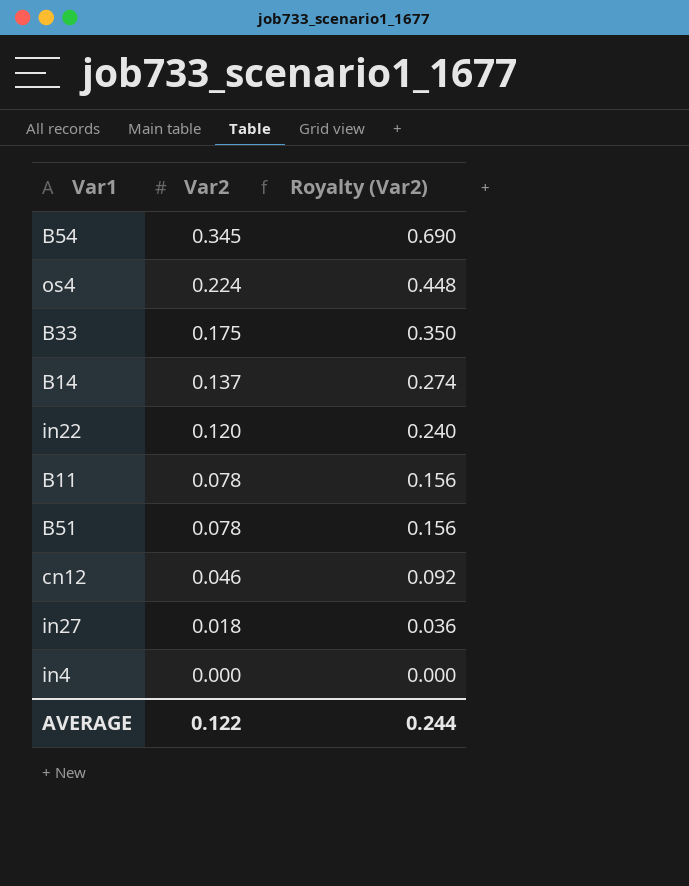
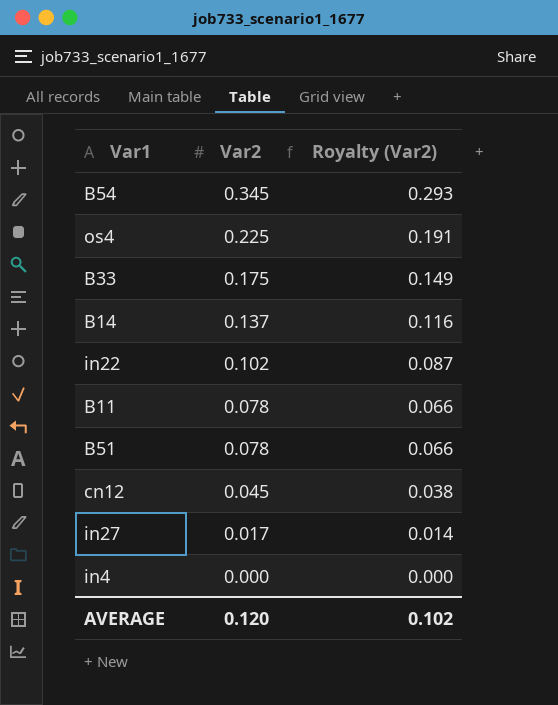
column Royalty (Var2) | formula: [Var2] * 2 -> [Var2] * 0.85
os4 | Var2: 0.224 -> 0.225
in22 | Var2: 0.120 -> 0.102
cn12 | Var2: 0.046 -> 0.045
in27 | Var2: 0.018 -> 0.017
AVERAGE | Var2: 0.122 -> 0.120
AVERAGE | Royalty (Var2): 0.244 -> 0.102

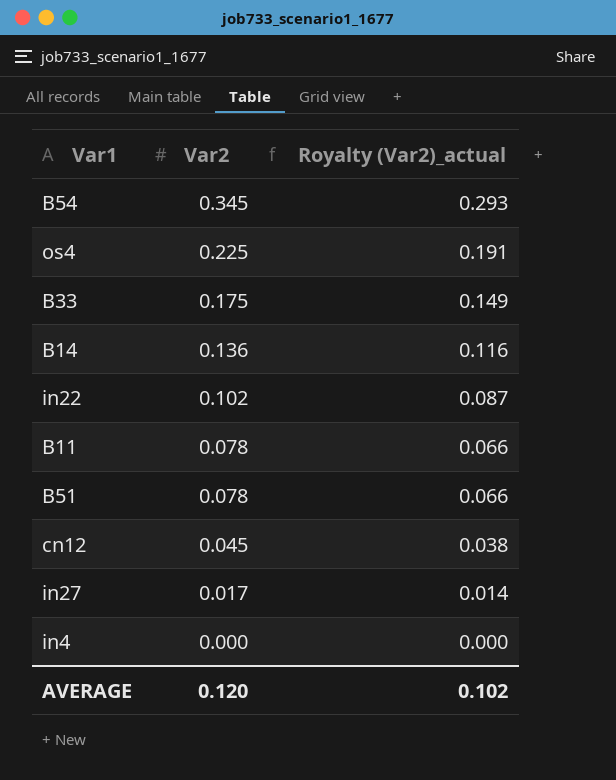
column name: Royalty (Var2) -> Royalty (Var2)_actual
B14 | Var2: 0.137 -> 0.136

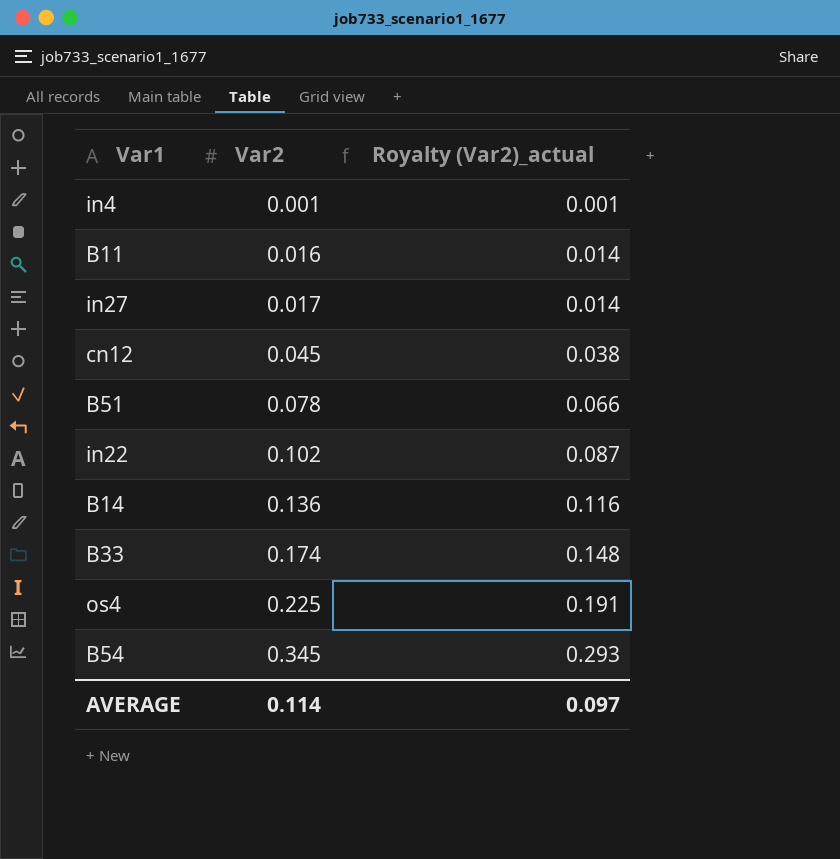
row order: Var2 descending -> Var2 ascending
in4 | Var2: 0.000 -> 0.001
in4 | Royalty (Var2)_actual: 0.000 -> 0.001
B11 | Var2: 0.078 -> 0.016
B11 | Royalty (Var2)_actual: 0.066 -> 0.014
B33 | Var2: 0.175 -> 0.174
B33 | Royalty (Var2)_actual: 0.149 -> 0.148
AVERAGE | Var2: 0.120 -> 0.114
AVERAGE | Royalty (Var2)_actual: 0.102 -> 0.097

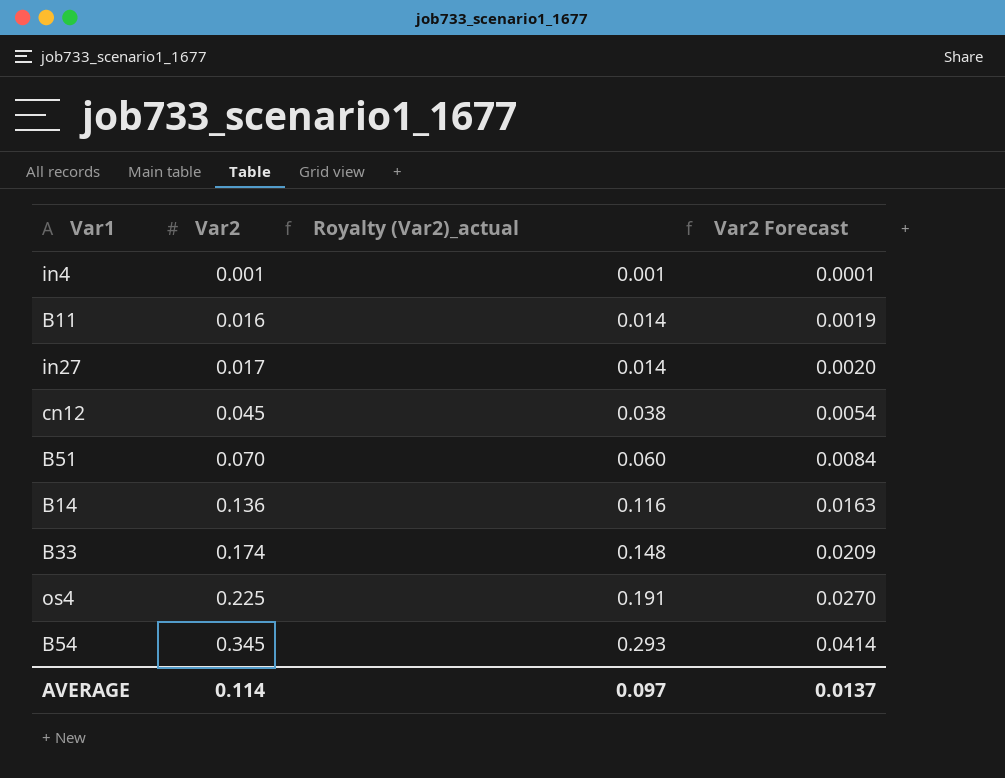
column Var2 Forecast | formula: none -> [Var2] * 0.12
row in22: 0.102 | 0.087 -> none
B51 | Var2: 0.078 -> 0.070
B51 | Royalty (Var2)_actual: 0.066 -> 0.060

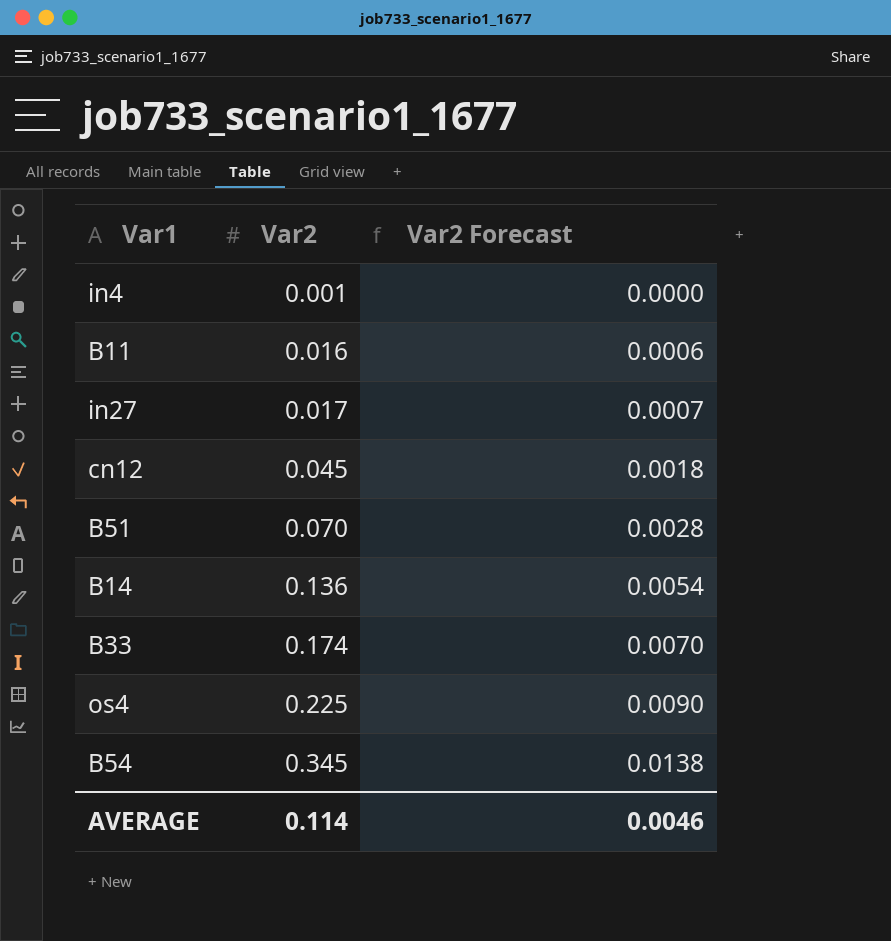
column Royalty (Var2)_actual | formula: [Var2] * 0.85 -> none
column Var2 Forecast | formula: [Var2] * 0.12 -> [Var2] * 0.04
AVERAGE | Var2 Forecast: 0.0137 -> 0.0046

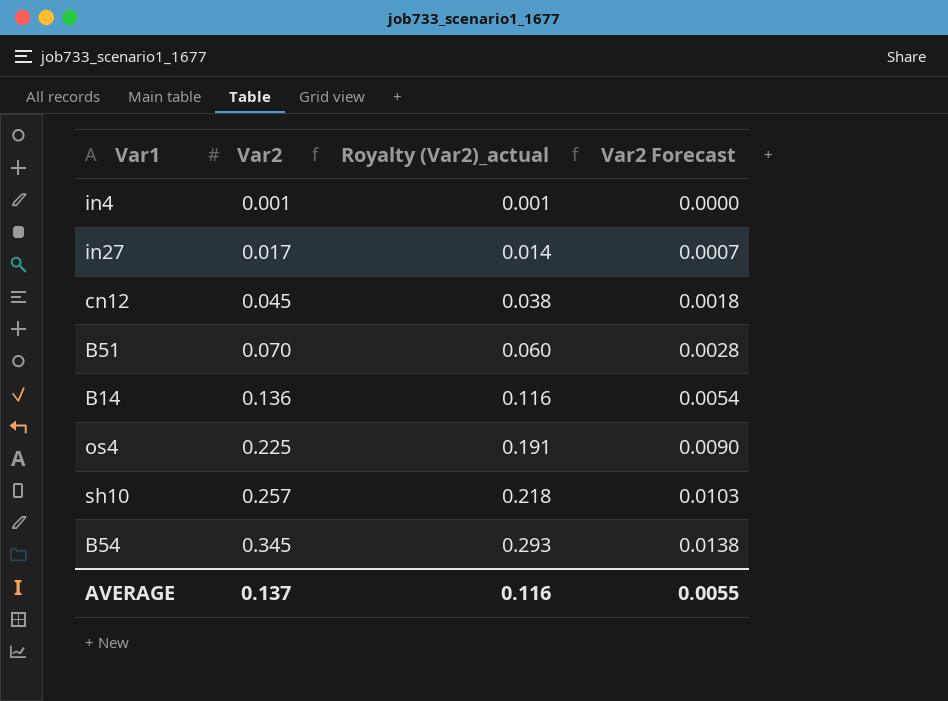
column Royalty (Var2)_actual | formula: none -> [Var2] * 0.85
row B11: 0.016 | 0.0006 -> none
row B33: 0.174 | 0.0070 -> none
row sh10: none -> 0.257 | 0.218 | 0.0103
AVERAGE | Var2: 0.114 -> 0.137
AVERAGE | Var2 Forecast: 0.0046 -> 0.0055

